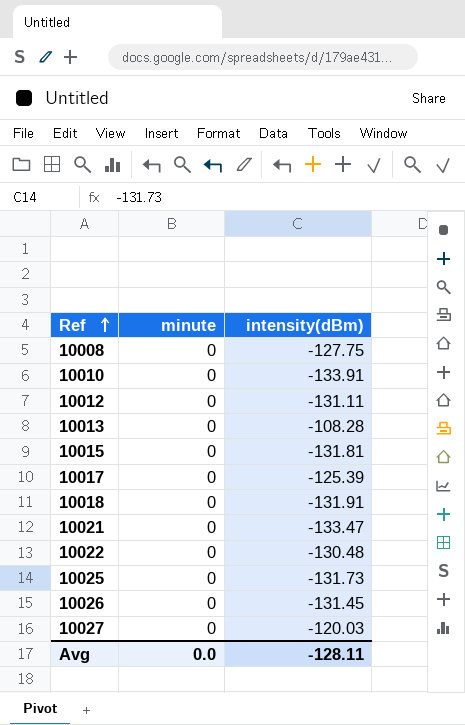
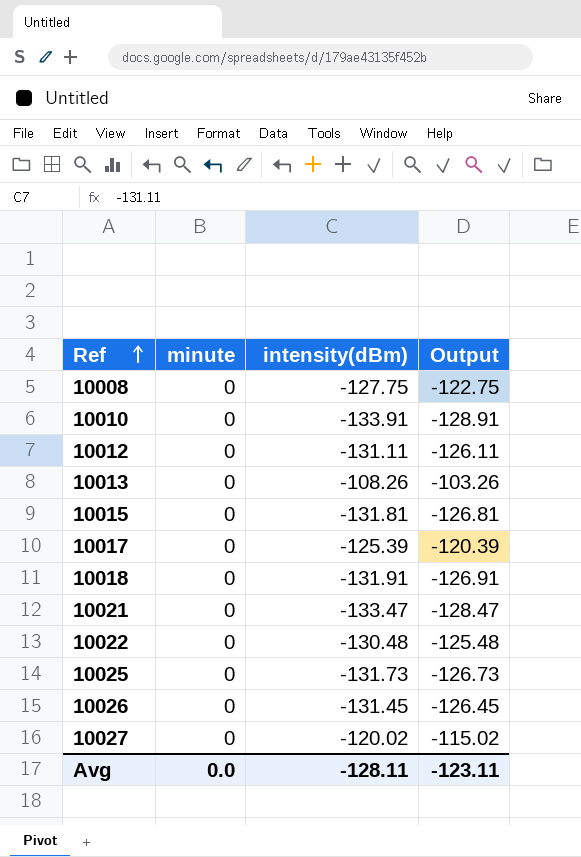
column Output | formula: none -> [intensity(dBm)] + 5
10013 | intensity(dBm): -108.28 -> -108.26
10027 | intensity(dBm): -120.03 -> -120.02

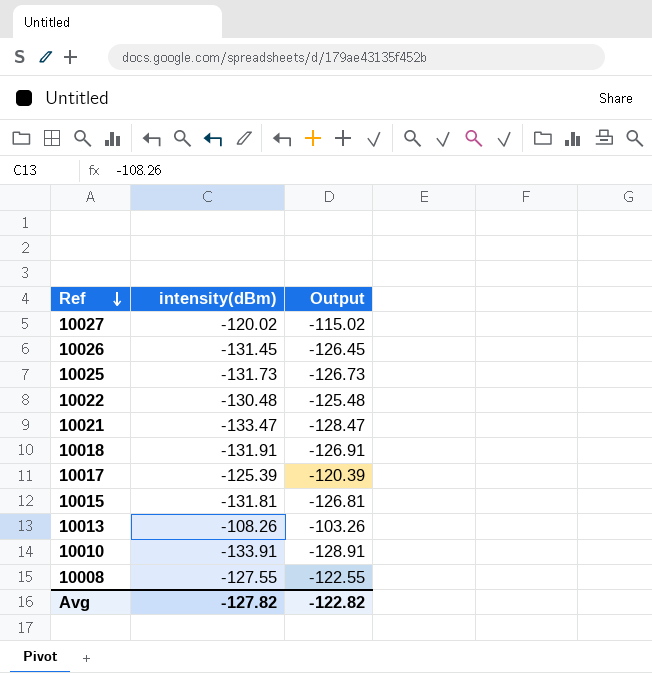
row order: Ref ascending -> Ref descending
column minute | position: 2 -> none
row 10012: 0 | -131.11 | -126.11 -> none
10008 | intensity(dBm): -127.75 -> -127.55
10008 | Output: -122.75 -> -122.55
Avg | intensity(dBm): -128.11 -> -127.82
Avg | Output: -123.11 -> -122.82

